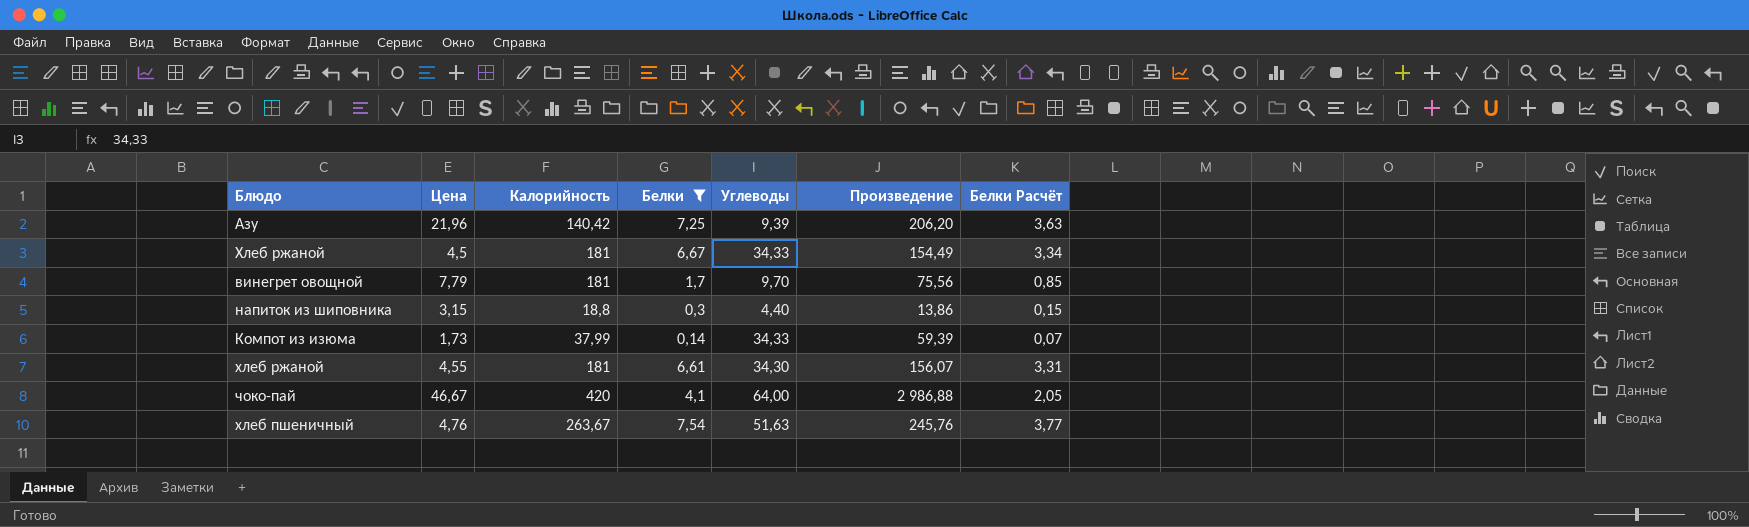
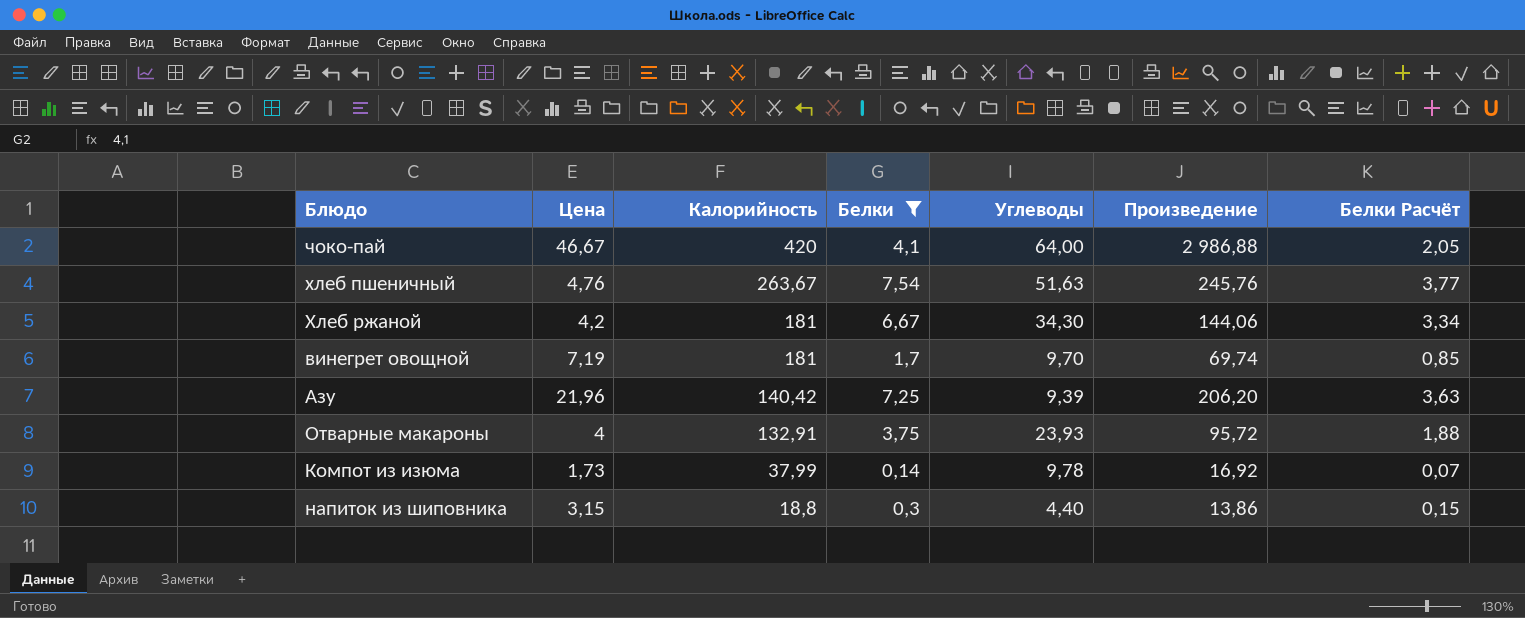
row order: none -> Калорийность descending
row хлеб ржаной: 4,55 | 181 | 6,61 | 34,30 | 156,07 | 3,31 -> none
Хлеб ржаной | Цена: 4,5 -> 4,2
Хлеб ржаной | Углеводы: 34,33 -> 34,30
Хлеб ржаной | Произведение: 154,49 -> 144,06
винегрет овощной | Цена: 7,79 -> 7,19
винегрет овощной | Произведение: 75,56 -> 69,74
row Отварные макароны: none -> 4 | 132,91 | 3,75 | 23,93 | 95,72 | 1,88
Компот из изюма | Углеводы: 34,33 -> 9,78
Компот из изюма | Произведение: 59,39 -> 16,92

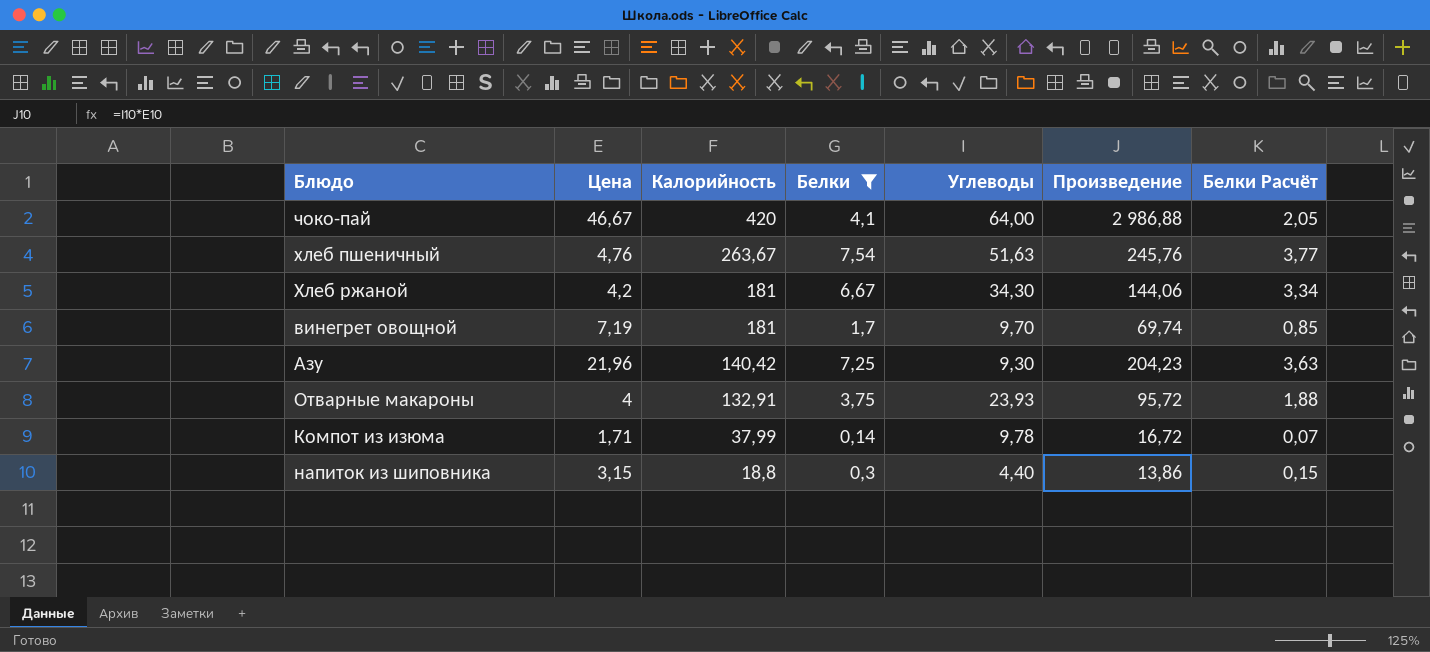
Азу | Углеводы: 9,39 -> 9,30
Азу | Произведение: 206,20 -> 204,23
Компот из изюма | Цена: 1,73 -> 1,71
Компот из изюма | Произведение: 16,92 -> 16,72

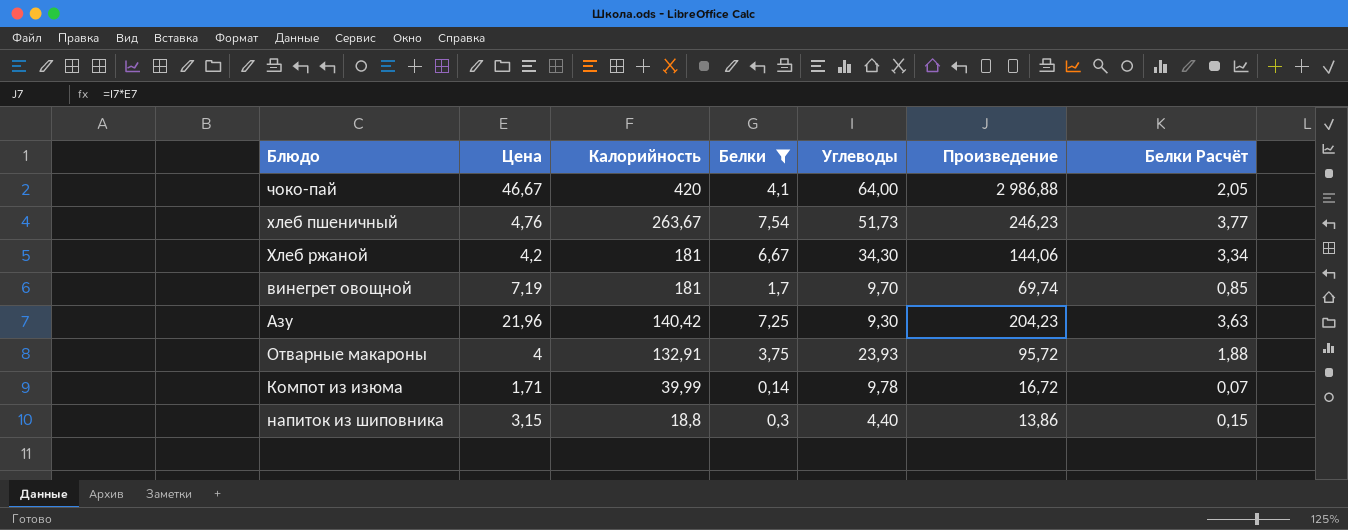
хлеб пшеничный | Углеводы: 51,63 -> 51,73
хлеб пшеничный | Произведение: 245,76 -> 246,23
Компот из изюма | Калорийность: 37,99 -> 39,99

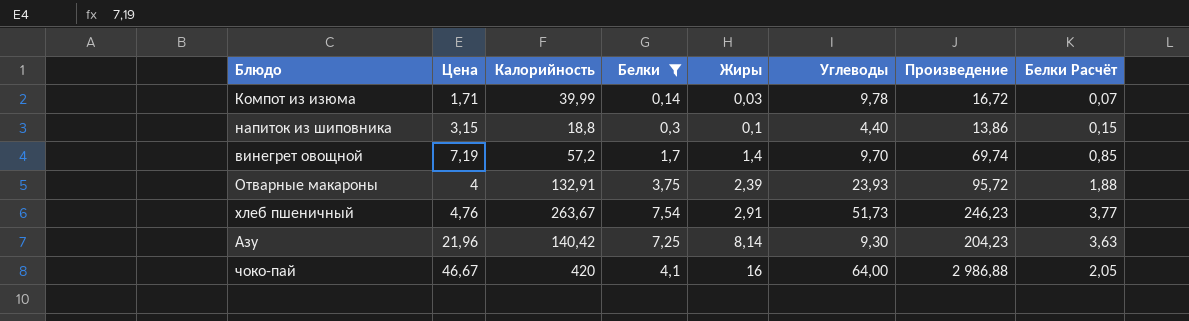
row order: Калорийность descending -> Жиры ascending
column Жиры | position: none -> 5
row Хлеб ржаной: 4,2 | 181 | 6,67 | 34,30 | 144,06 | 3,34 -> none
винегрет овощной | Калорийность: 181 -> 57,2

